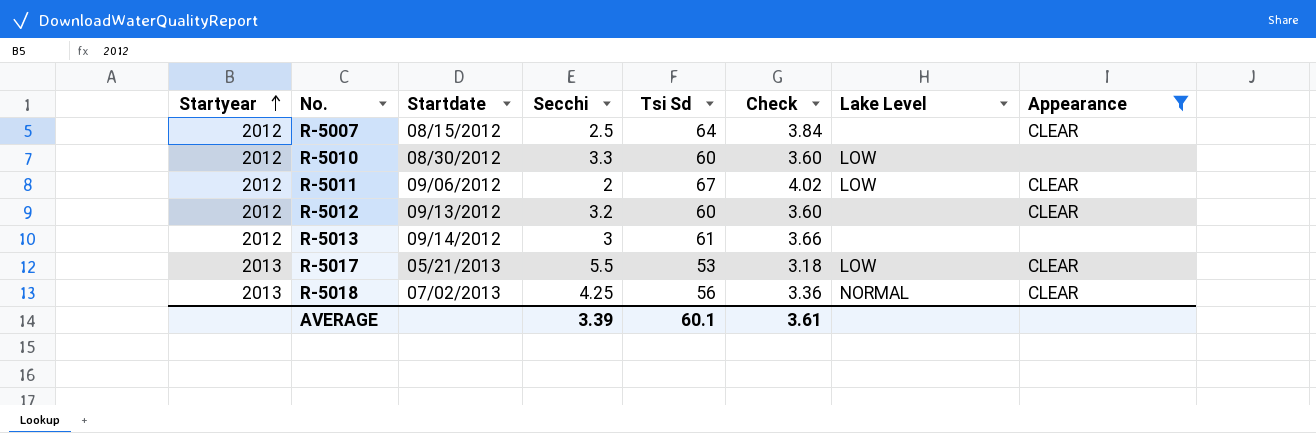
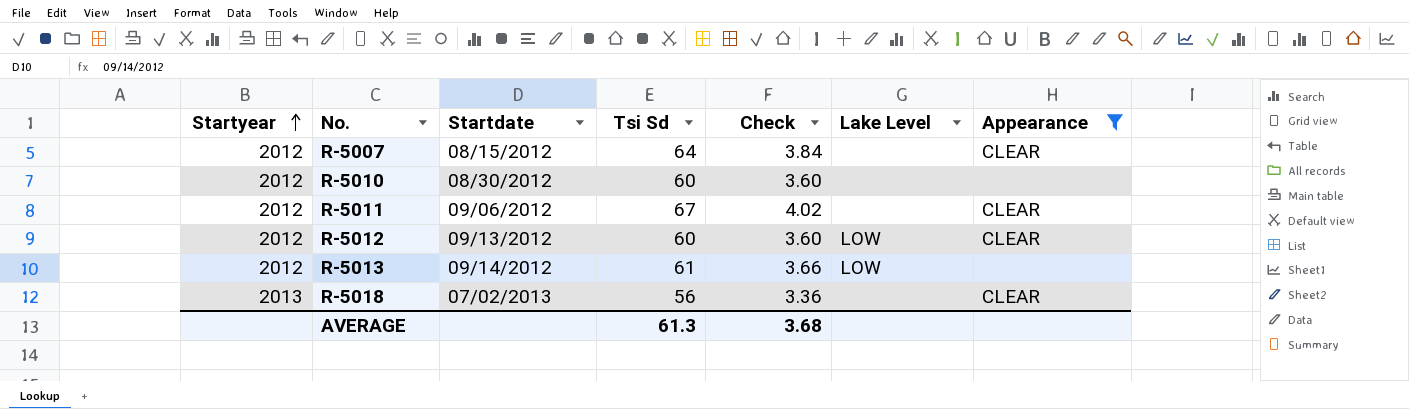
column Secchi | position: 4 -> none
row R-5017: 2013 | 05/21/2013 | 5.5 | 53 | 3.18 | LOW | CLEAR -> none
R-5010 | Lake Level: LOW -> none
R-5011 | Lake Level: LOW -> none
R-5012 | Lake Level: none -> LOW
R-5013 | Lake Level: none -> LOW
R-5018 | Lake Level: NORMAL -> none
AVERAGE | Tsi Sd: 60.1 -> 61.3
AVERAGE | Check: 3.61 -> 3.68

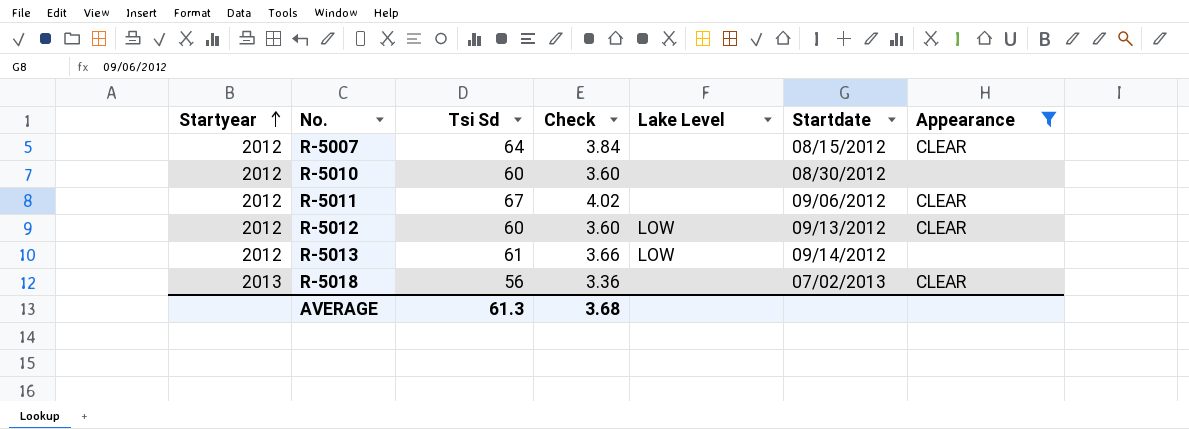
column Startdate | position: 3 -> 6

